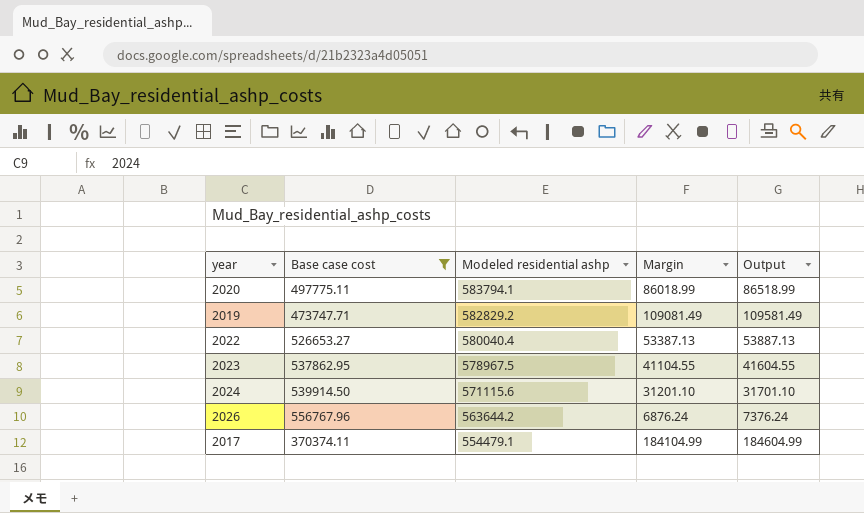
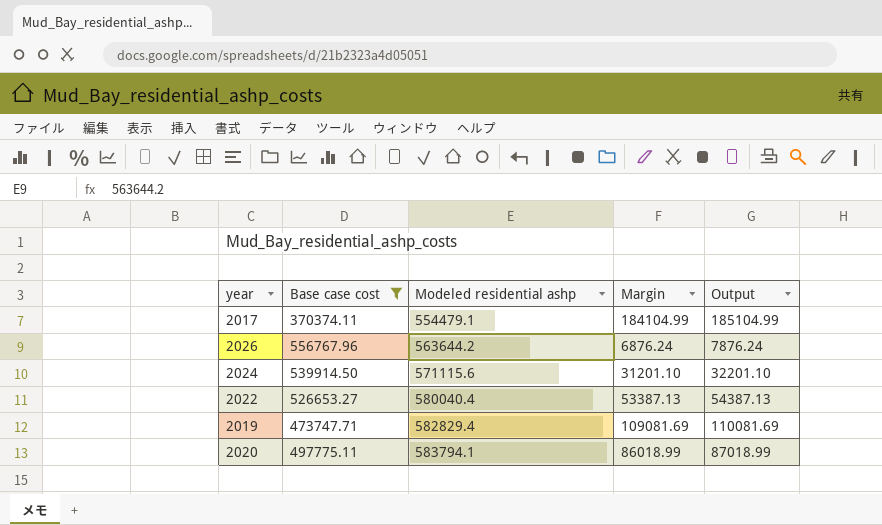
row order: Modeled residential ashp descending -> Modeled residential ashp ascending
column Output | formula: [Margin] + 500 -> [Margin] + 1000
row 2023: 537862.95 | 578967.5 | 41104.55 | 41604.55 -> none
2019 | Modeled residential ashp: 582829.2 -> 582829.4
2019 | Margin: 109081.49 -> 109081.69

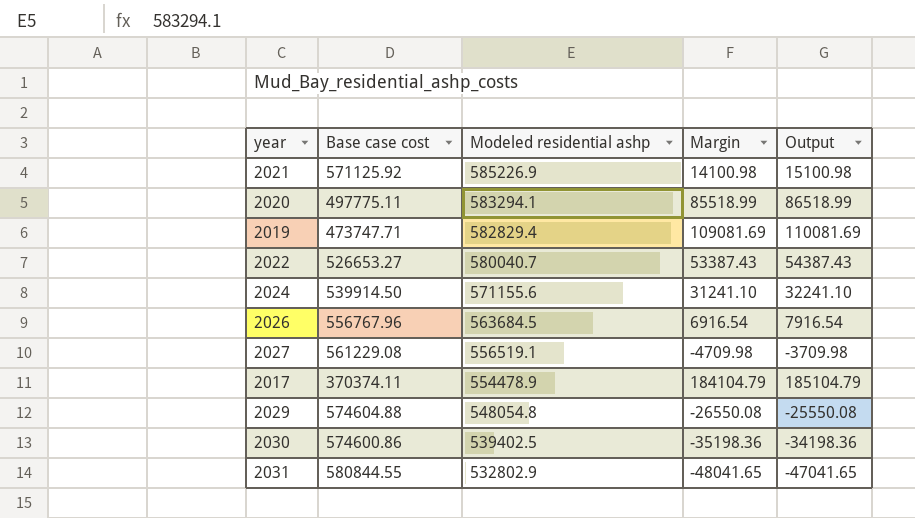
filter: Base case cost <= 556767.96 -> none
row order: Modeled residential ashp ascending -> Modeled residential ashp descending
2020 | Modeled residential ashp: 583794.1 -> 583294.1
2020 | Margin: 86018.99 -> 85518.99
2020 | Output: 87018.99 -> 86518.99
2022 | Modeled residential ashp: 580040.4 -> 580040.7
2022 | Margin: 53387.13 -> 53387.43
2022 | Output: 54387.13 -> 54387.43
2024 | Modeled residential ashp: 571115.6 -> 571155.6
2024 | Margin: 31201.10 -> 31241.10
2024 | Output: 32201.10 -> 32241.10
2026 | Modeled residential ashp: 563644.2 -> 563684.5
2026 | Margin: 6876.24 -> 6916.54
2026 | Output: 7876.24 -> 7916.54
2017 | Modeled residential ashp: 554479.1 -> 554478.9
2017 | Margin: 184104.99 -> 184104.79
2017 | Output: 185104.99 -> 185104.79

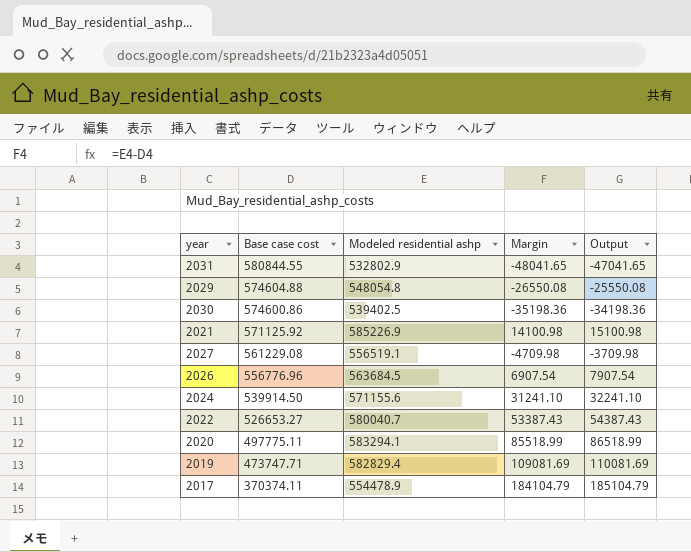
row order: Modeled residential ashp descending -> Base case cost descending
2026 | Base case cost: 556767.96 -> 556776.96
2026 | Margin: 6916.54 -> 6907.54
2026 | Output: 7916.54 -> 7907.54

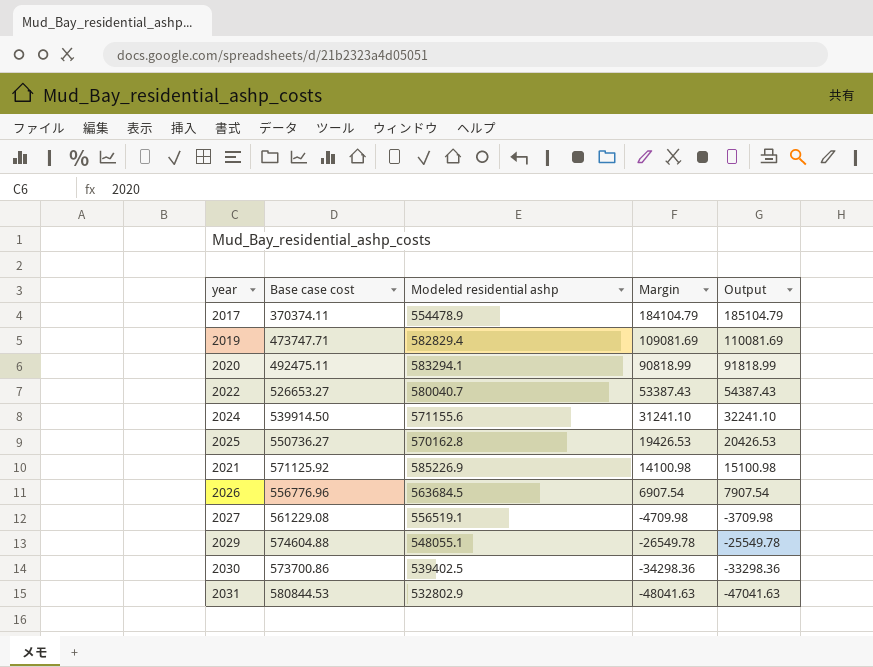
row order: Base case cost descending -> Margin descending
2020 | Base case cost: 497775.11 -> 492475.11
2020 | Margin: 85518.99 -> 90818.99
2020 | Output: 86518.99 -> 91818.99
row 2025: none -> 550736.27 | 570162.8 | 19426.53 | 20426.53
2029 | Modeled residential ashp: 548054.8 -> 548055.1
2029 | Margin: -26550.08 -> -26549.78
2029 | Output: -25550.08 -> -25549.78
2030 | Base case cost: 574600.86 -> 573700.86
2030 | Margin: -35198.36 -> -34298.36
2030 | Output: -34198.36 -> -33298.36
2031 | Base case cost: 580844.55 -> 580844.53
2031 | Margin: -48041.65 -> -48041.63
2031 | Output: -47041.65 -> -47041.63

